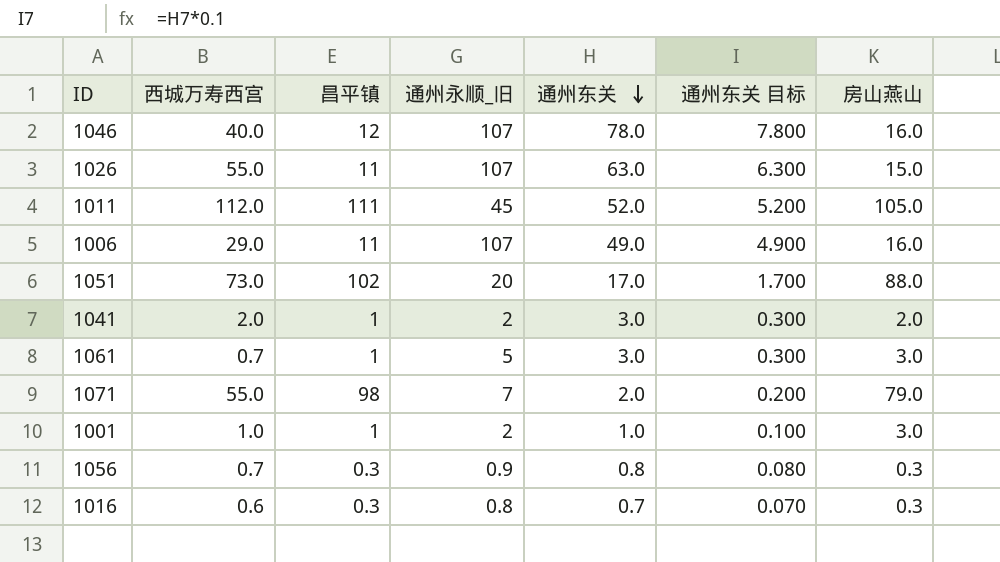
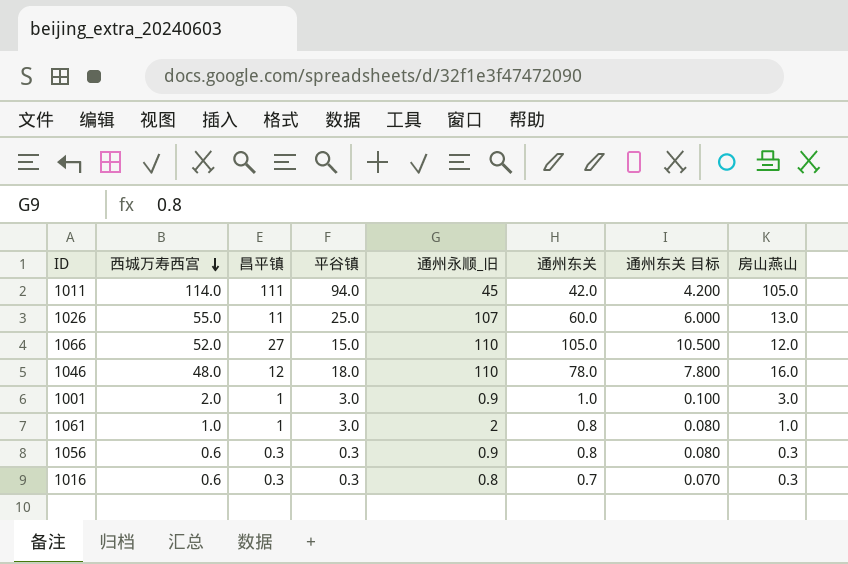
row order: 通州东关 descending -> 西城万寿西宫 descending
column 平谷镇 | position: none -> 4
row 1006: 29.0 | 11 | 107 | 49.0 | 4.900 | 16.0 -> none
row 1051: 73.0 | 102 | 20 | 17.0 | 1.700 | 88.0 -> none
row 1041: 2.0 | 1 | 2 | 3.0 | 0.300 | 2.0 -> none
row 1071: 55.0 | 98 | 7 | 2.0 | 0.200 | 79.0 -> none
1011 | 西城万寿西宫: 112.0 -> 114.0
1011 | 通州东关: 52.0 -> 42.0
1011 | 通州东关 目标: 5.200 -> 4.200
1026 | 通州东关: 63.0 -> 60.0
1026 | 通州东关 目标: 6.300 -> 6.000
1026 | 房山燕山: 15.0 -> 13.0
row 1066: none -> 52.0 | 27 | 15.0 | 110 | 105.0 | 10.500 | 12.0
1046 | 西城万寿西宫: 40.0 -> 48.0
1046 | 通州永顺_旧: 107 -> 110
1001 | 西城万寿西宫: 1.0 -> 2.0
1001 | 通州永顺_旧: 2 -> 0.9
1061 | 西城万寿西宫: 0.7 -> 1.0
1061 | 通州永顺_旧: 5 -> 2
1061 | 通州东关: 3.0 -> 0.8
1061 | 通州东关 目标: 0.300 -> 0.080
1061 | 房山燕山: 3.0 -> 1.0
1056 | 西城万寿西宫: 0.7 -> 0.6

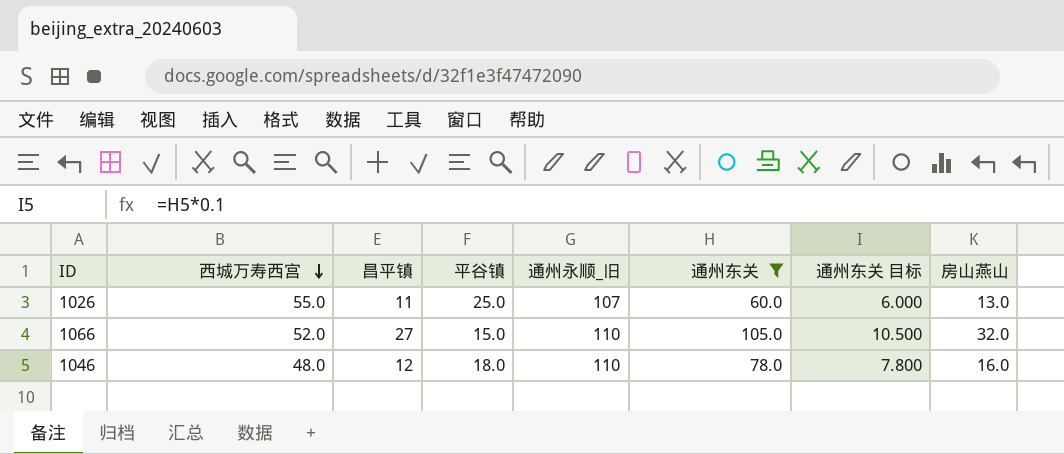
filter: none -> 通州东关 >= 60.0
1066 | 房山燕山: 12.0 -> 32.0

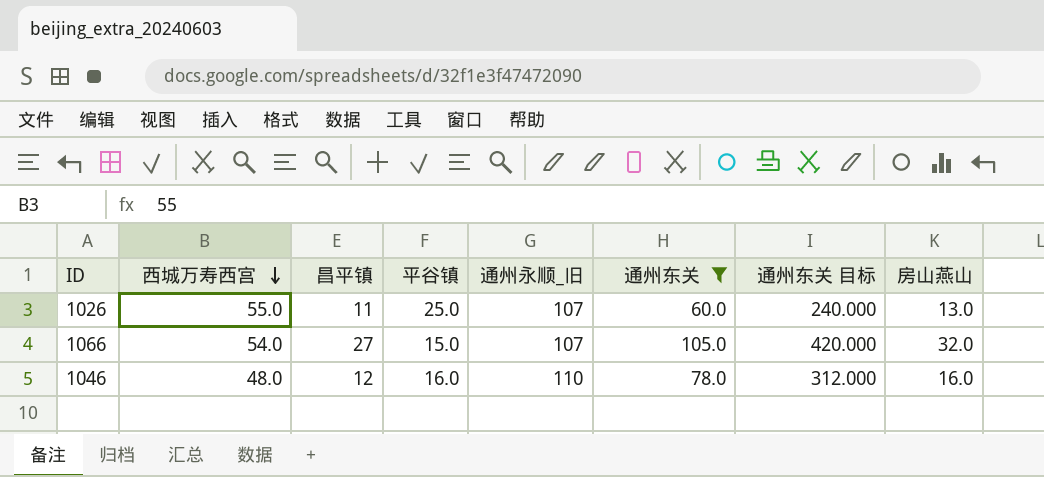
column 通州东关 目标 | formula: [通州东关] * 0.1 -> [通州东关] * 4
1066 | 西城万寿西宫: 52.0 -> 54.0
1066 | 通州永顺_旧: 110 -> 107
1046 | 平谷镇: 18.0 -> 16.0

